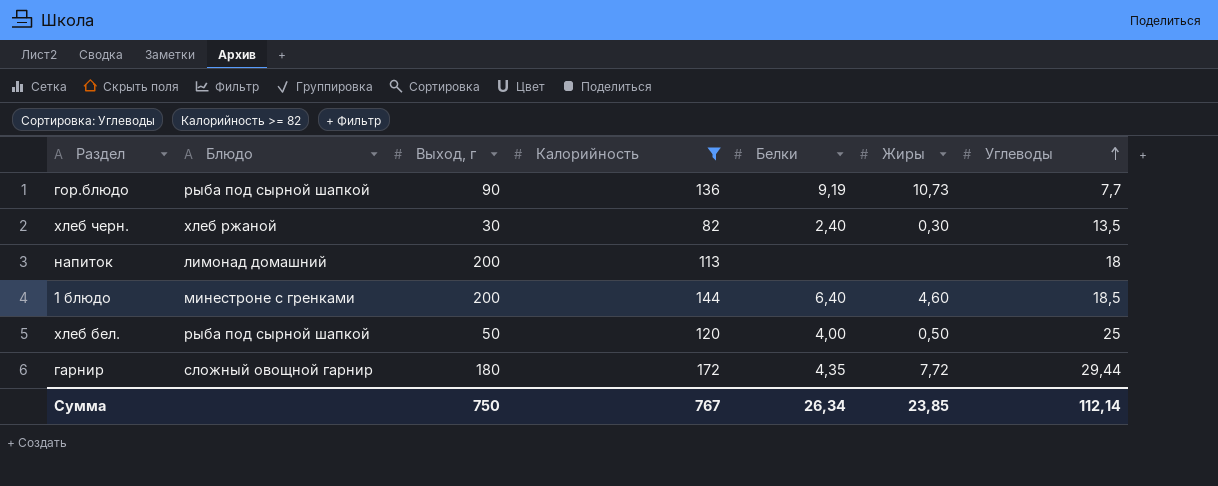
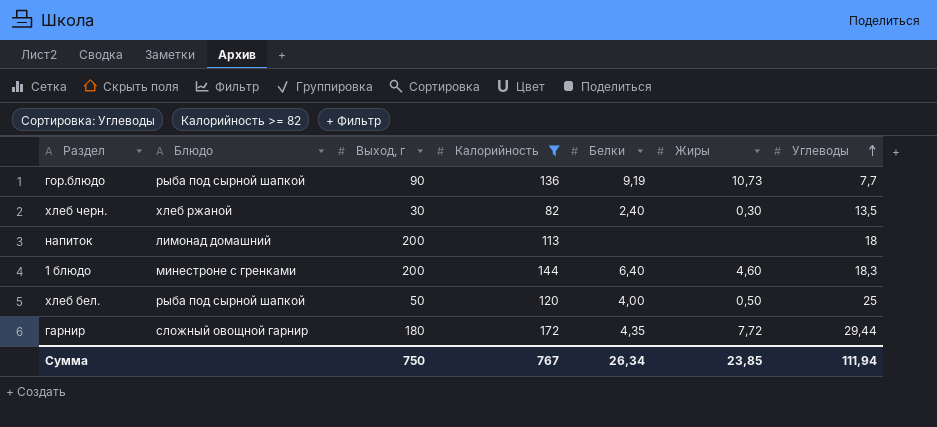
1 блюдо | Углеводы: 18,5 -> 18,3
Сумма | Углеводы: 112,14 -> 111,94

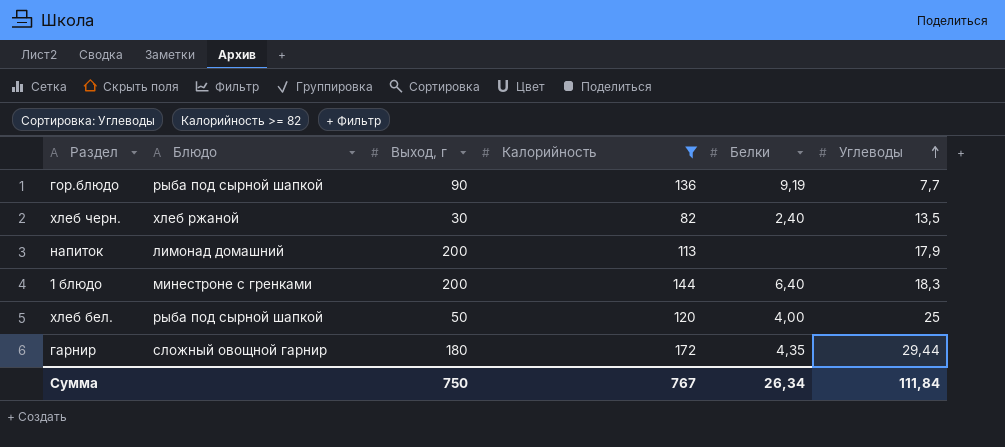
column Жиры | position: 6 -> none
напиток | Углеводы: 18 -> 17,9
Сумма | Углеводы: 111,94 -> 111,84

